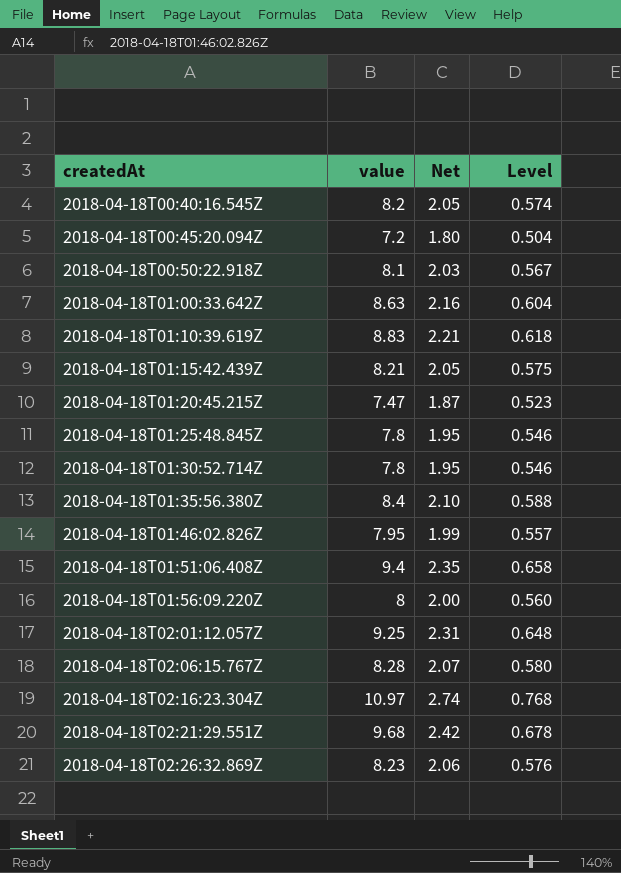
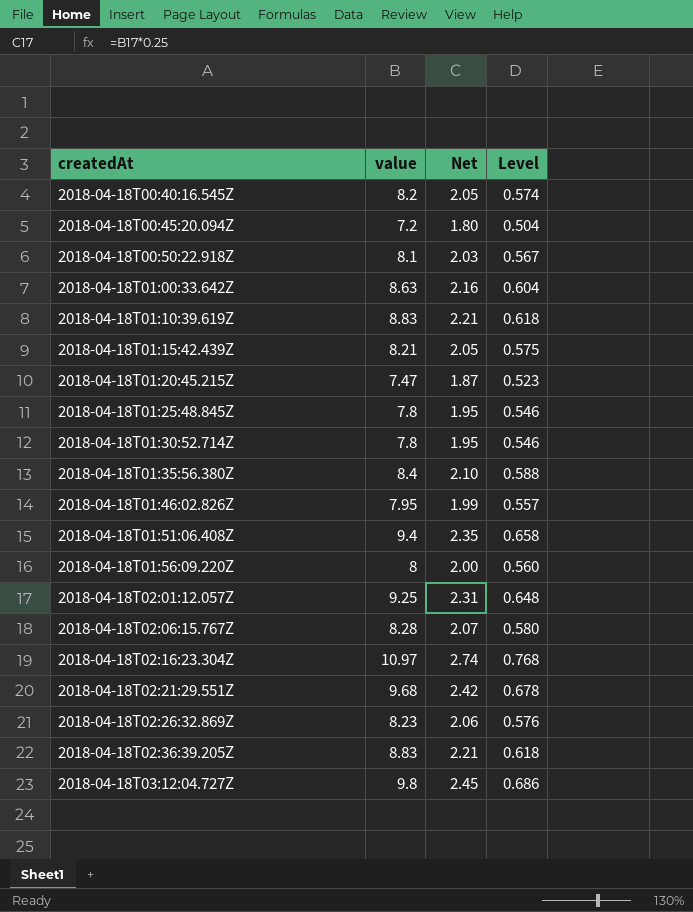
row 2018-04-18T02:36:39.205Z: none -> 8.83 | 2.21 | 0.618
row 2018-04-18T03:12:04.727Z: none -> 9.8 | 2.45 | 0.686

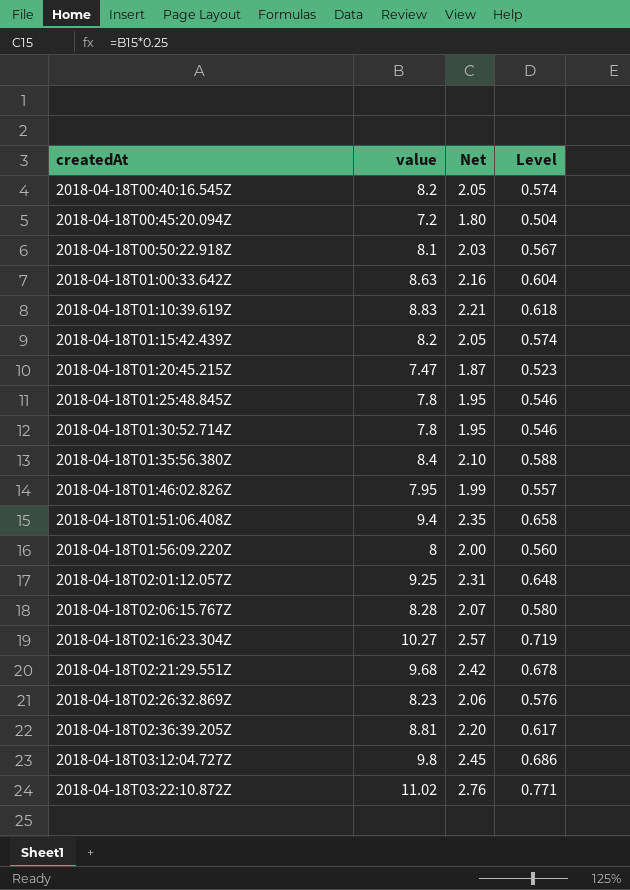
2018-04-18T01:15:42.439Z | value: 8.21 -> 8.2
2018-04-18T01:15:42.439Z | Level: 0.575 -> 0.574
2018-04-18T02:16:23.304Z | value: 10.97 -> 10.27
2018-04-18T02:16:23.304Z | Net: 2.74 -> 2.57
2018-04-18T02:16:23.304Z | Level: 0.768 -> 0.719
2018-04-18T02:36:39.205Z | value: 8.83 -> 8.81
2018-04-18T02:36:39.205Z | Net: 2.21 -> 2.20
2018-04-18T02:36:39.205Z | Level: 0.618 -> 0.617
row 2018-04-18T03:22:10.872Z: none -> 11.02 | 2.76 | 0.771

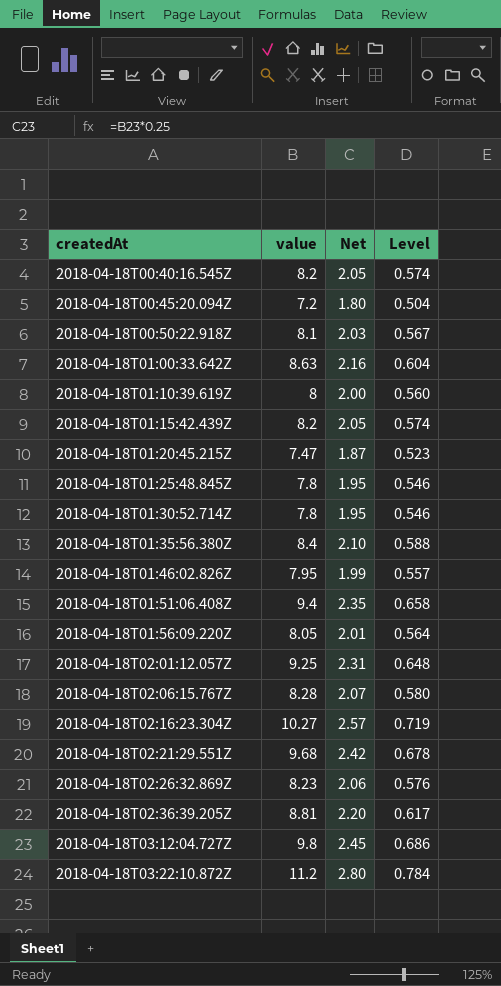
2018-04-18T01:10:39.619Z | value: 8.83 -> 8
2018-04-18T01:10:39.619Z | Net: 2.21 -> 2.00
2018-04-18T01:10:39.619Z | Level: 0.618 -> 0.560
2018-04-18T01:56:09.220Z | value: 8 -> 8.05
2018-04-18T01:56:09.220Z | Net: 2.00 -> 2.01
2018-04-18T01:56:09.220Z | Level: 0.560 -> 0.564
2018-04-18T03:22:10.872Z | value: 11.02 -> 11.2
2018-04-18T03:22:10.872Z | Net: 2.76 -> 2.80
2018-04-18T03:22:10.872Z | Level: 0.771 -> 0.784

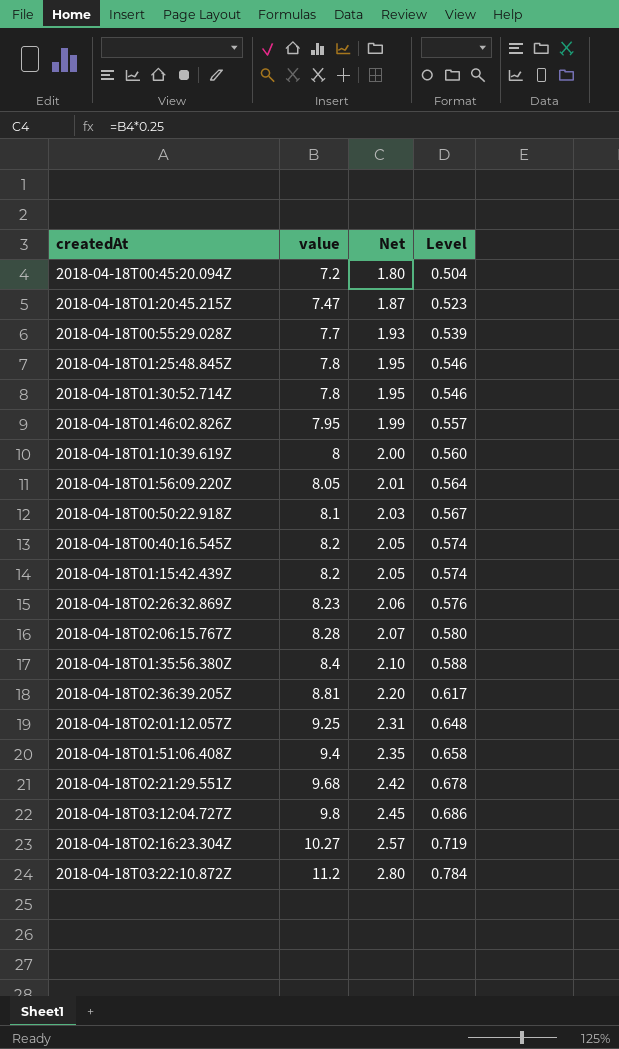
row order: createdAt ascending -> value ascending
row 2018-04-18T01:00:33.642Z: 8.63 | 2.16 | 0.604 -> none
row 2018-04-18T00:55:29.028Z: none -> 7.7 | 1.93 | 0.539

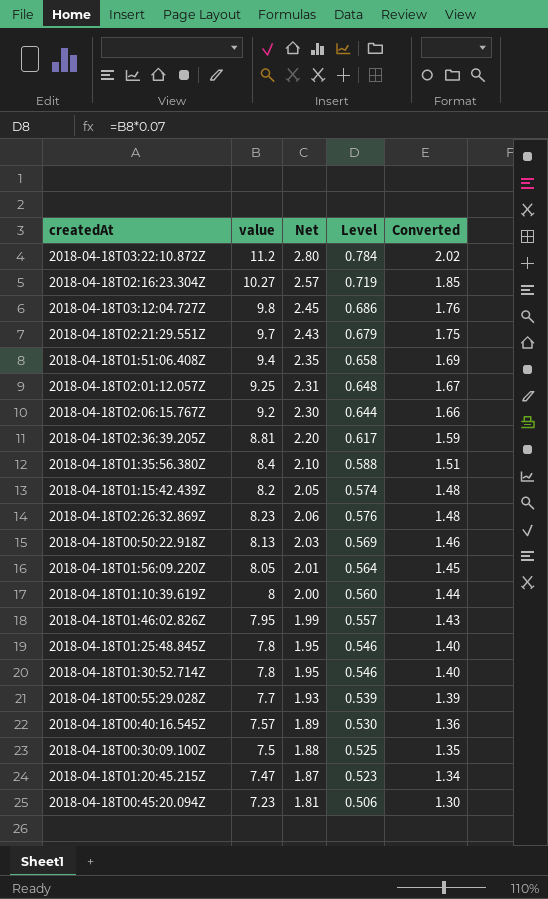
row order: value ascending -> Converted descending
column Converted | formula: none -> [value] * 0.18
2018-04-18T02:21:29.551Z | value: 9.68 -> 9.7
2018-04-18T02:21:29.551Z | Net: 2.42 -> 2.43
2018-04-18T02:21:29.551Z | Level: 0.678 -> 0.679
2018-04-18T02:06:15.767Z | value: 8.28 -> 9.2
2018-04-18T02:06:15.767Z | Net: 2.07 -> 2.30
2018-04-18T02:06:15.767Z | Level: 0.580 -> 0.644
2018-04-18T00:50:22.918Z | value: 8.1 -> 8.13
2018-04-18T00:50:22.918Z | Level: 0.567 -> 0.569
2018-04-18T00:40:16.545Z | value: 8.2 -> 7.57
2018-04-18T00:40:16.545Z | Net: 2.05 -> 1.89
2018-04-18T00:40:16.545Z | Level: 0.574 -> 0.530
row 2018-04-18T00:30:09.100Z: none -> 7.5 | 1.88 | 0.525 | 1.35
2018-04-18T00:45:20.094Z | value: 7.2 -> 7.23
2018-04-18T00:45:20.094Z | Net: 1.80 -> 1.81
2018-04-18T00:45:20.094Z | Level: 0.504 -> 0.506

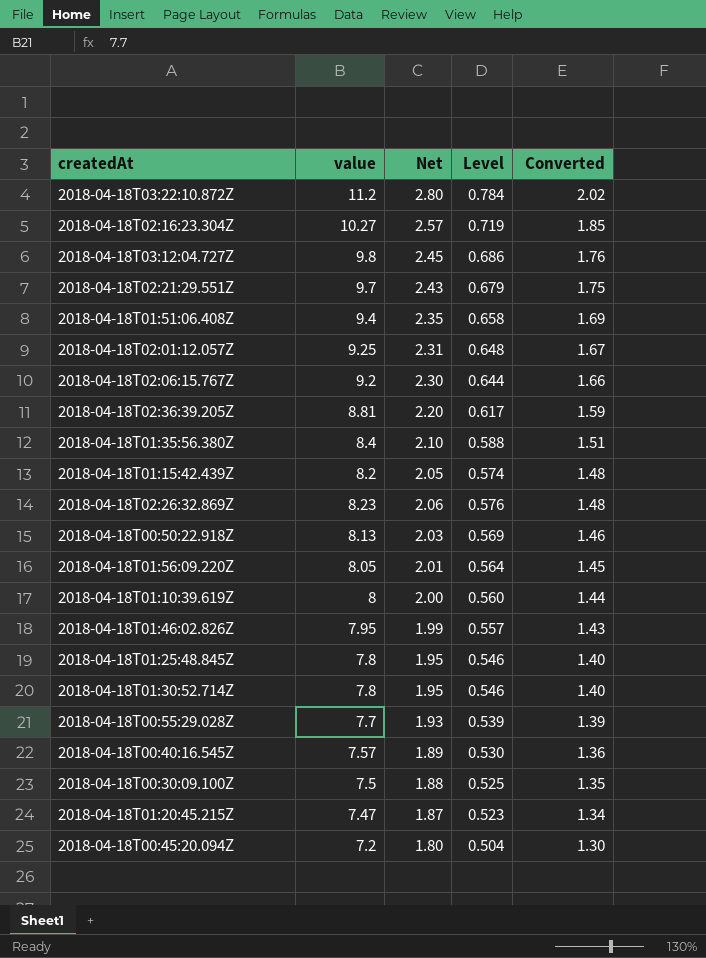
2018-04-18T00:45:20.094Z | value: 7.23 -> 7.2
2018-04-18T00:45:20.094Z | Net: 1.81 -> 1.80
2018-04-18T00:45:20.094Z | Level: 0.506 -> 0.504

